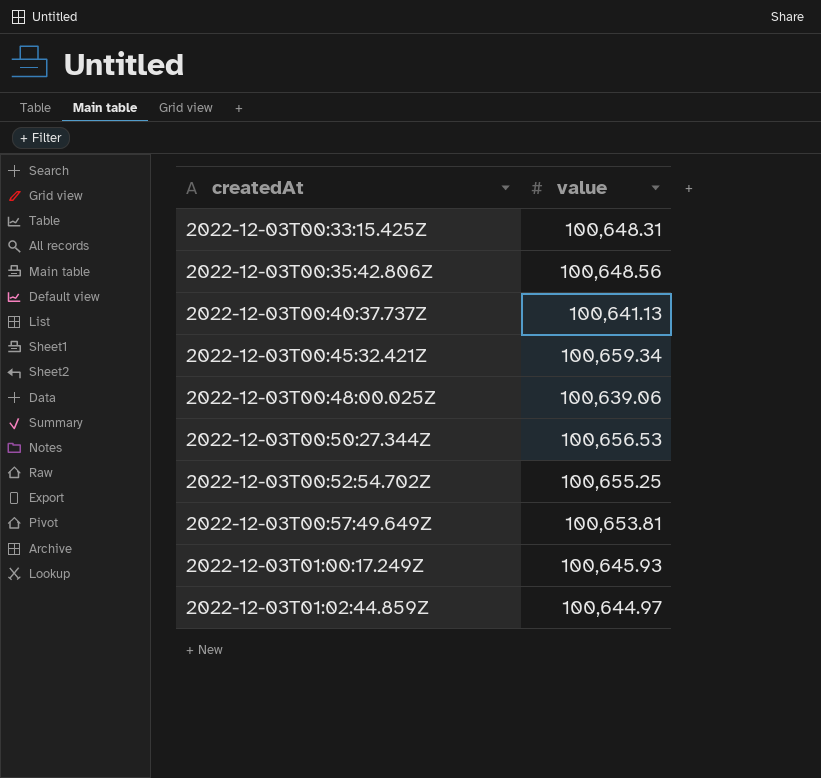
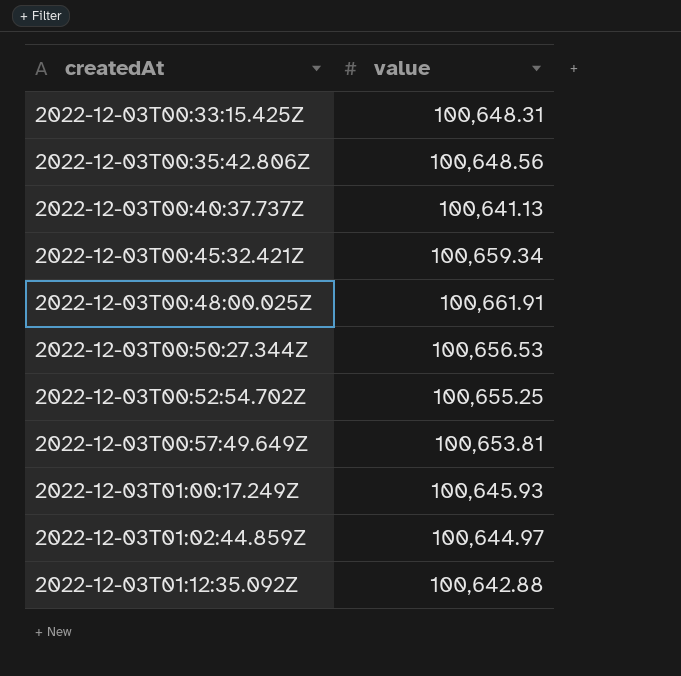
2022-12-03T00:48:00.025Z | value: 100,639.06 -> 100,661.91
row 2022-12-03T01:12:35.092Z: none -> 100,642.88

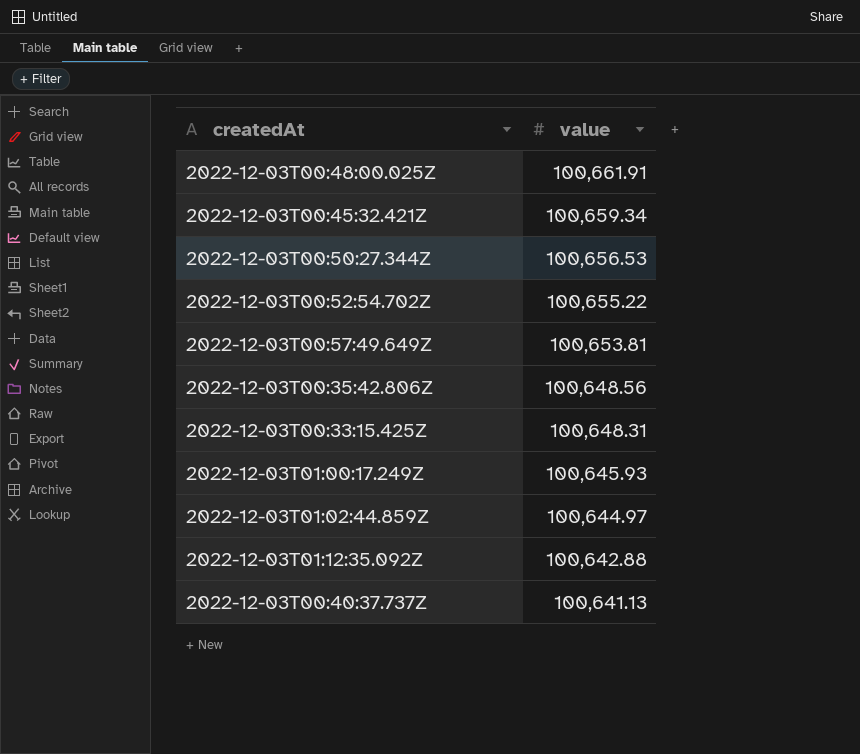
row order: createdAt ascending -> value descending
2022-12-03T00:52:54.702Z | value: 100,655.25 -> 100,655.22

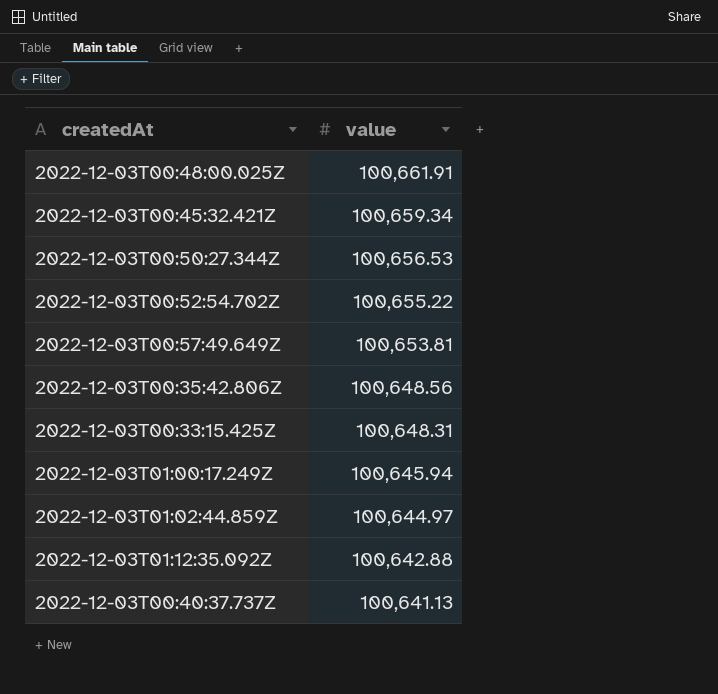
2022-12-03T01:00:17.249Z | value: 100,645.93 -> 100,645.94

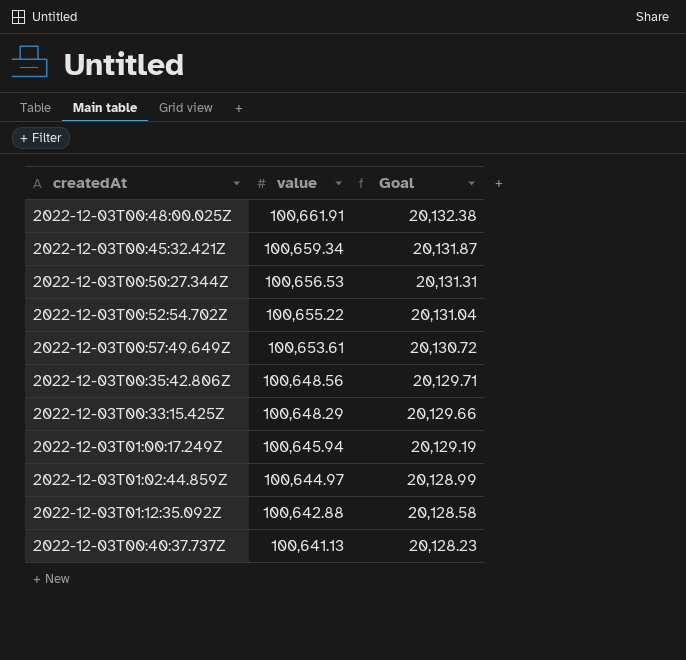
column Goal | formula: none -> [value] * 0.2
2022-12-03T00:57:49.649Z | value: 100,653.81 -> 100,653.61
2022-12-03T00:33:15.425Z | value: 100,648.31 -> 100,648.29

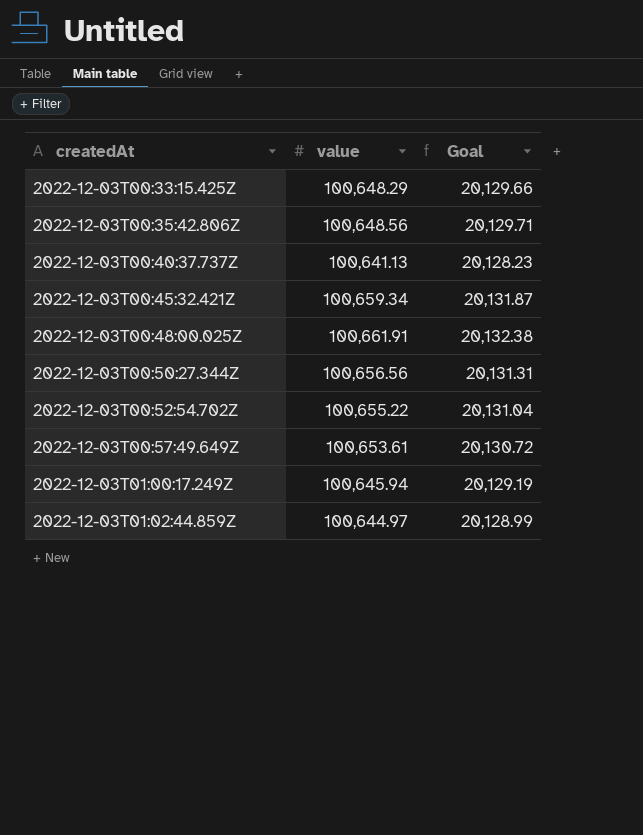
row order: value descending -> createdAt ascending
row 2022-12-03T01:12:35.092Z: 100,642.88 | 20,128.58 -> none
2022-12-03T00:50:27.344Z | value: 100,656.53 -> 100,656.56

